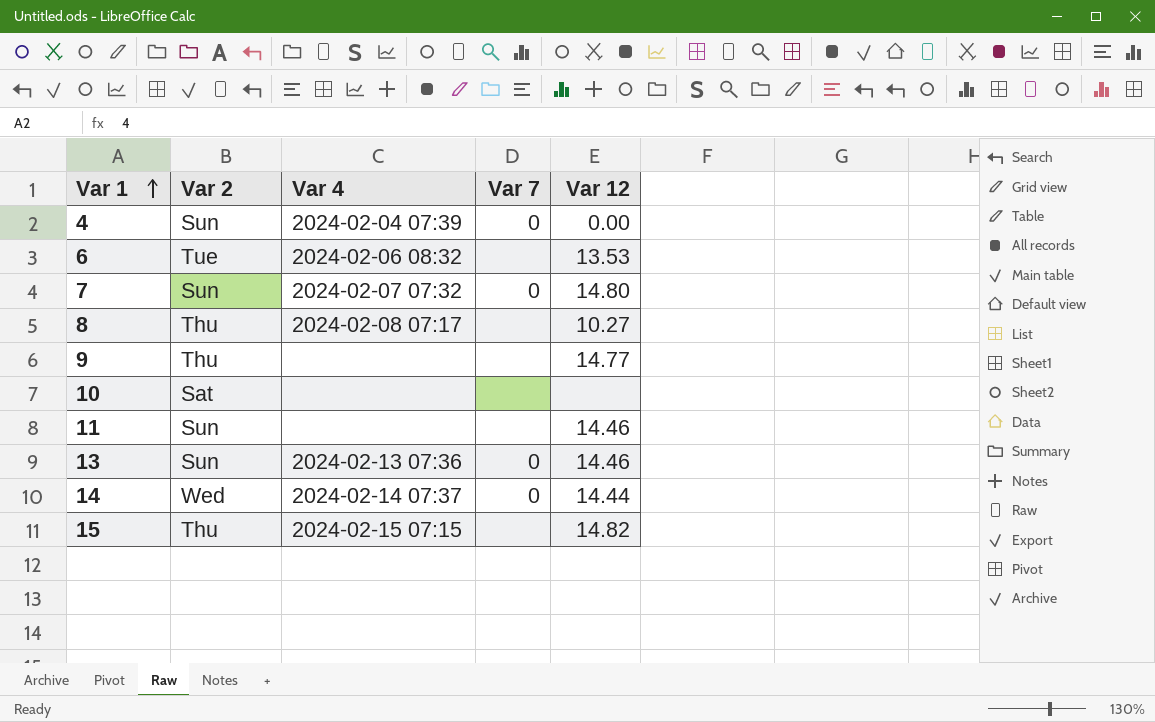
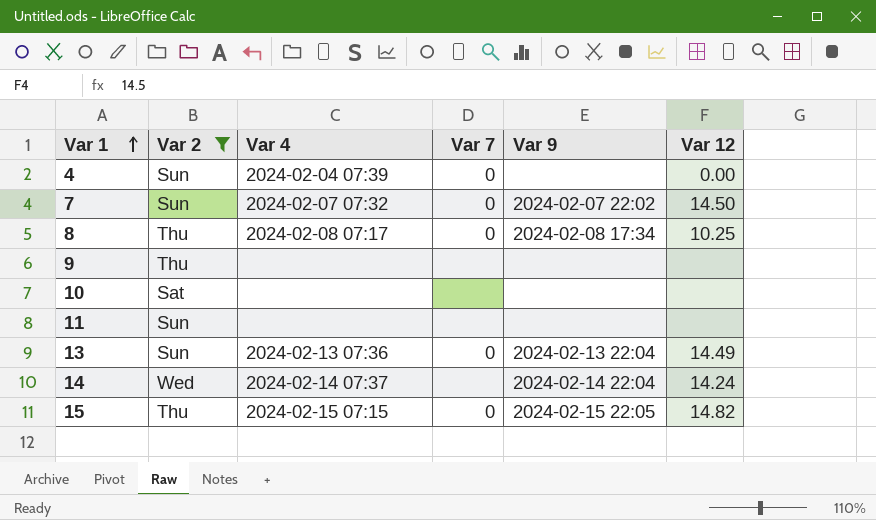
filter: none -> Var 2 != Tue
column Var 9 | position: none -> 5
7 | Var 12: 14.80 -> 14.50
8 | Var 7: none -> 0
8 | Var 12: 10.27 -> 10.25
9 | Var 12: 14.77 -> none
11 | Var 12: 14.46 -> none
13 | Var 12: 14.46 -> 14.49
14 | Var 7: 0 -> none
14 | Var 12: 14.44 -> 14.24
15 | Var 7: none -> 0

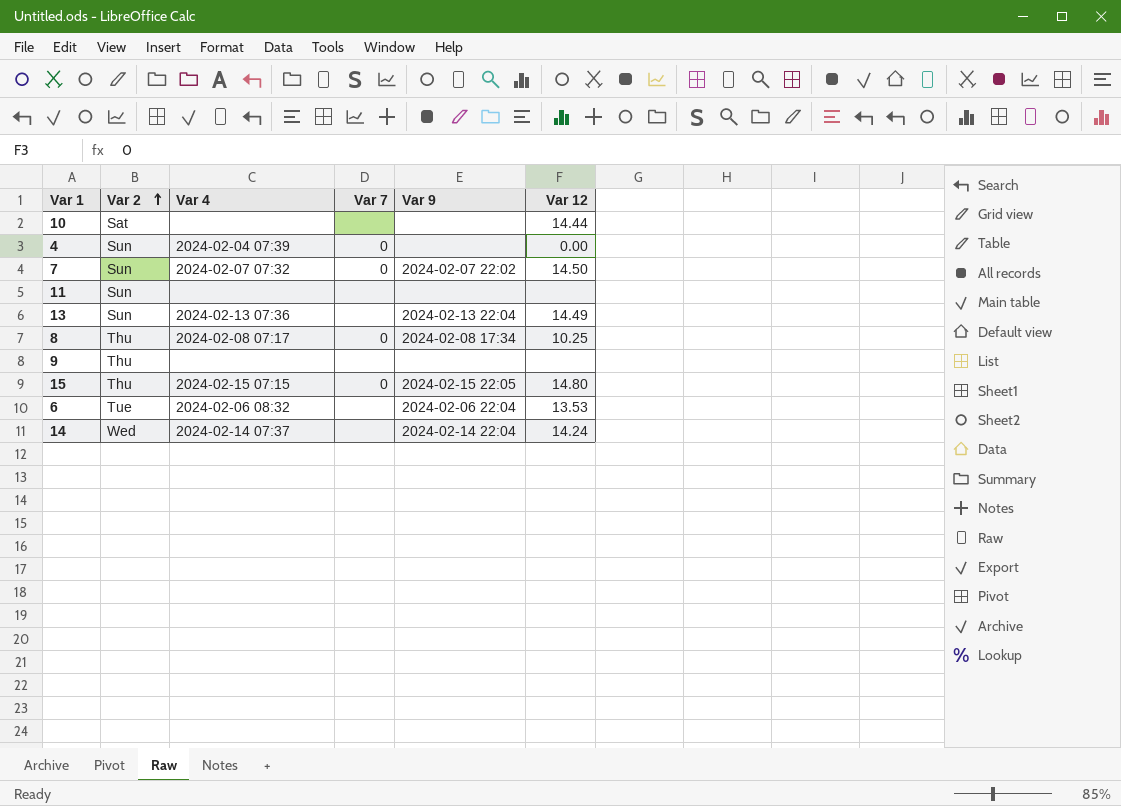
filter: Var 2 != Tue -> none
row order: Var 1 ascending -> Var 2 ascending
10 | Var 12: none -> 14.44
13 | Var 7: 0 -> none
15 | Var 12: 14.82 -> 14.80

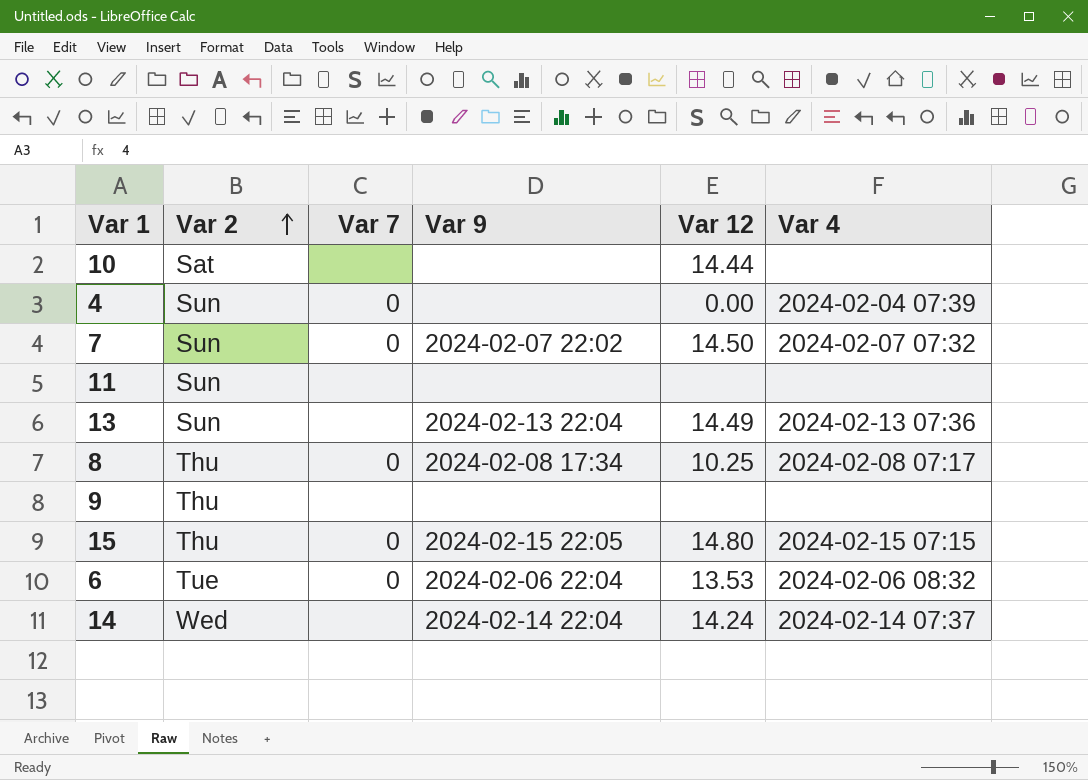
column Var 4 | position: 3 -> 6
6 | Var 7: none -> 0

